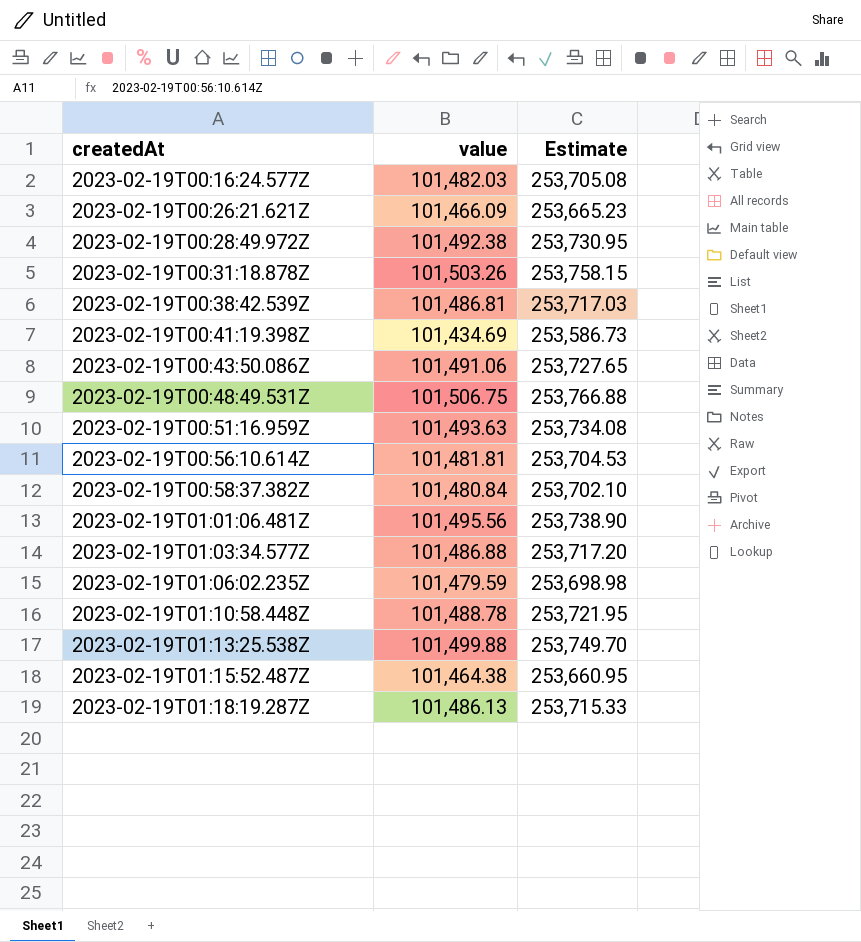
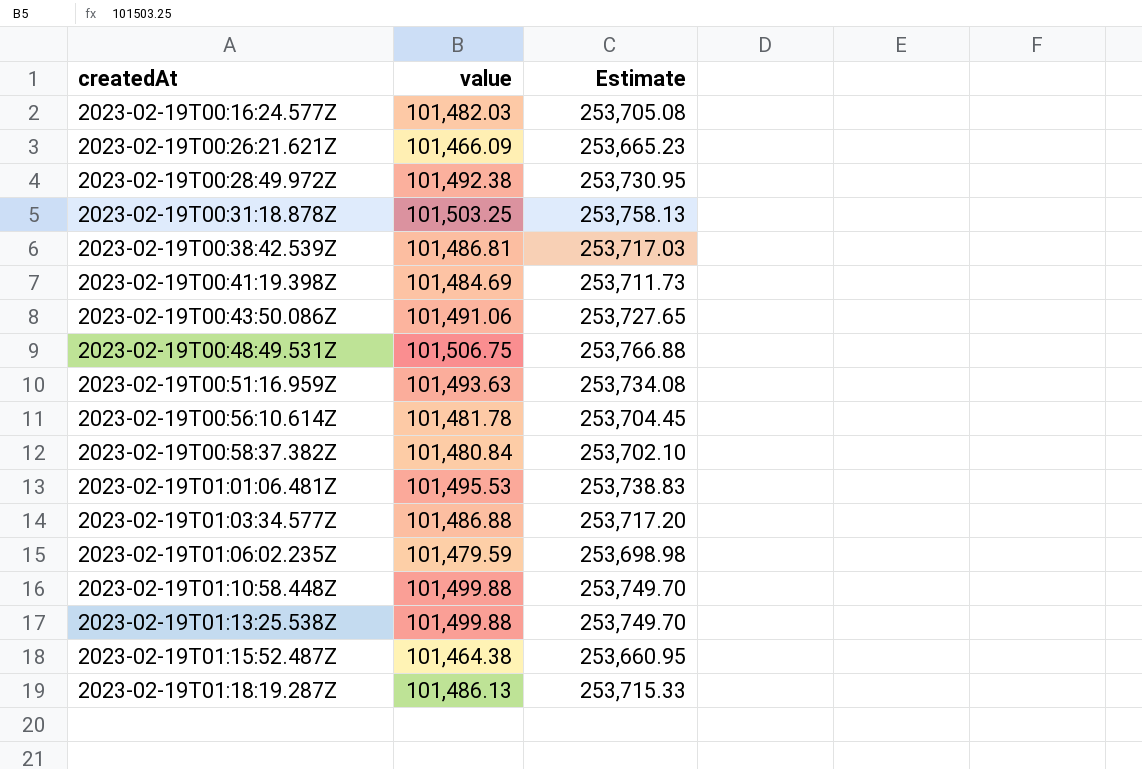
2023-02-19T00:31:18.878Z | value: 101,503.26 -> 101,503.25
2023-02-19T00:31:18.878Z | Estimate: 253,758.15 -> 253,758.13
2023-02-19T00:41:19.398Z | value: 101,434.69 -> 101,484.69
2023-02-19T00:41:19.398Z | Estimate: 253,586.73 -> 253,711.73
2023-02-19T00:56:10.614Z | value: 101,481.81 -> 101,481.78
2023-02-19T00:56:10.614Z | Estimate: 253,704.53 -> 253,704.45
2023-02-19T01:01:06.481Z | value: 101,495.56 -> 101,495.53
2023-02-19T01:01:06.481Z | Estimate: 253,738.90 -> 253,738.83
2023-02-19T01:10:58.448Z | value: 101,488.78 -> 101,499.88
2023-02-19T01:10:58.448Z | Estimate: 253,721.95 -> 253,749.70

